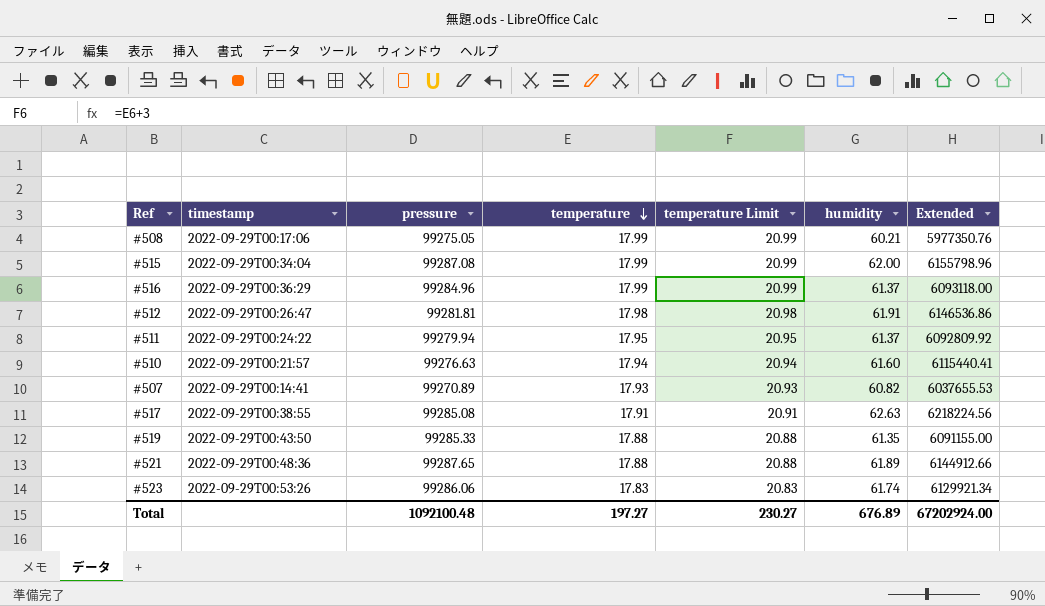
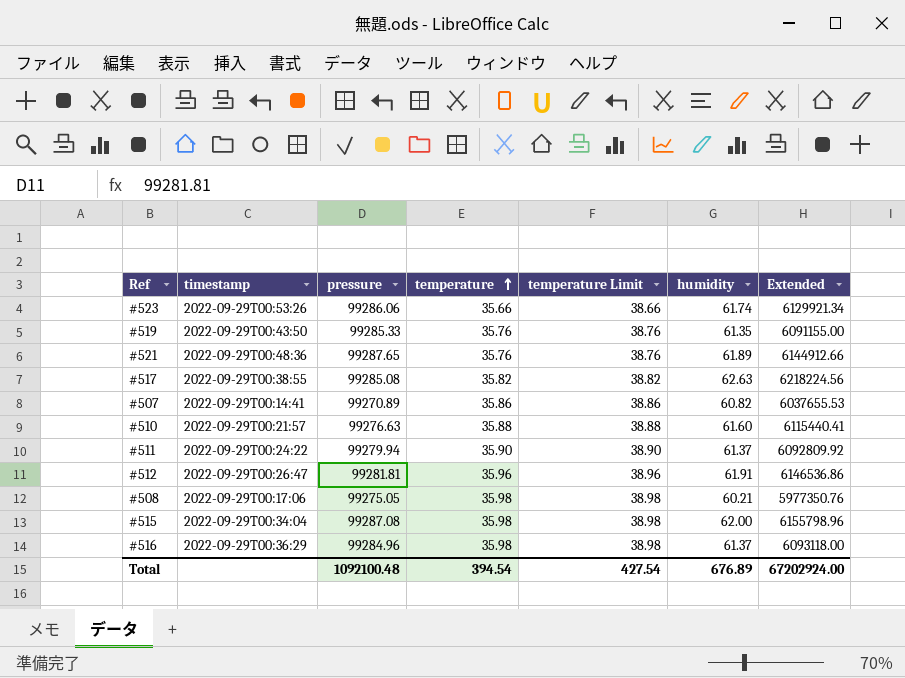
row order: temperature descending -> temperature ascending
#523 | temperature: 17.83 -> 35.66
#523 | temperature Limit: 20.83 -> 38.66
#519 | temperature: 17.88 -> 35.76
#519 | temperature Limit: 20.88 -> 38.76
#521 | temperature: 17.88 -> 35.76
#521 | temperature Limit: 20.88 -> 38.76
#517 | temperature: 17.91 -> 35.82
#517 | temperature Limit: 20.91 -> 38.82
#507 | temperature: 17.93 -> 35.86
#507 | temperature Limit: 20.93 -> 38.86
#510 | temperature: 17.94 -> 35.88
#510 | temperature Limit: 20.94 -> 38.88
#511 | temperature: 17.95 -> 35.90
#511 | temperature Limit: 20.95 -> 38.90
#512 | temperature: 17.98 -> 35.96
#512 | temperature Limit: 20.98 -> 38.96
#508 | temperature: 17.99 -> 35.98
#508 | temperature Limit: 20.99 -> 38.98
#515 | temperature: 17.99 -> 35.98
#515 | temperature Limit: 20.99 -> 38.98
#516 | temperature: 17.99 -> 35.98
#516 | temperature Limit: 20.99 -> 38.98
Total | temperature: 197.27 -> 394.54
Total | temperature Limit: 230.27 -> 427.54

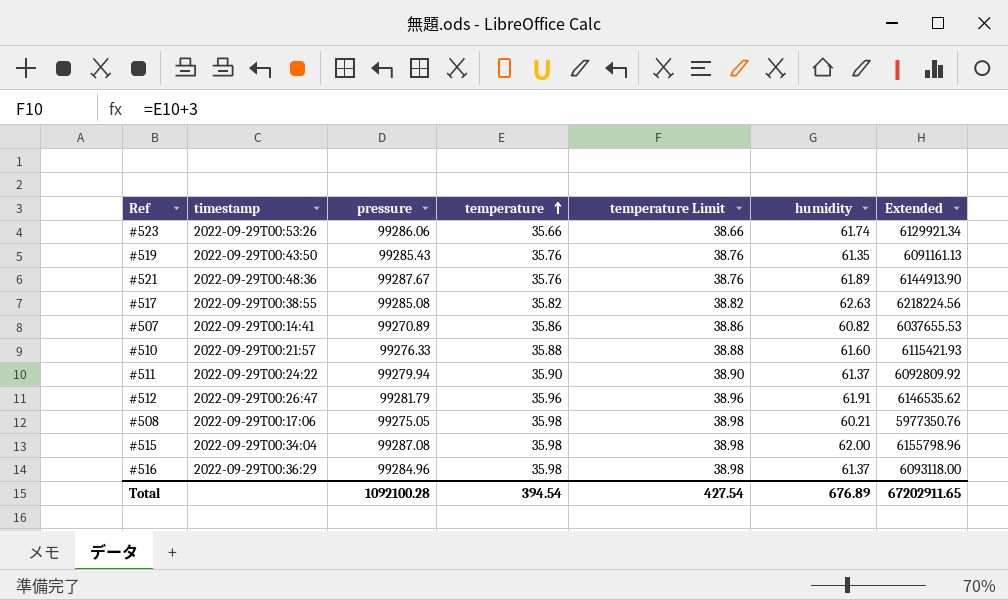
#519 | pressure: 99285.33 -> 99285.43
#519 | Extended: 6091155.00 -> 6091161.13
#521 | pressure: 99287.65 -> 99287.67
#521 | Extended: 6144912.66 -> 6144913.90
#510 | pressure: 99276.63 -> 99276.33
#510 | Extended: 6115440.41 -> 6115421.93
#512 | pressure: 99281.81 -> 99281.79
#512 | Extended: 6146536.86 -> 6146535.62
Total | pressure: 1092100.48 -> 1092100.28
Total | Extended: 67202924.00 -> 67202911.65

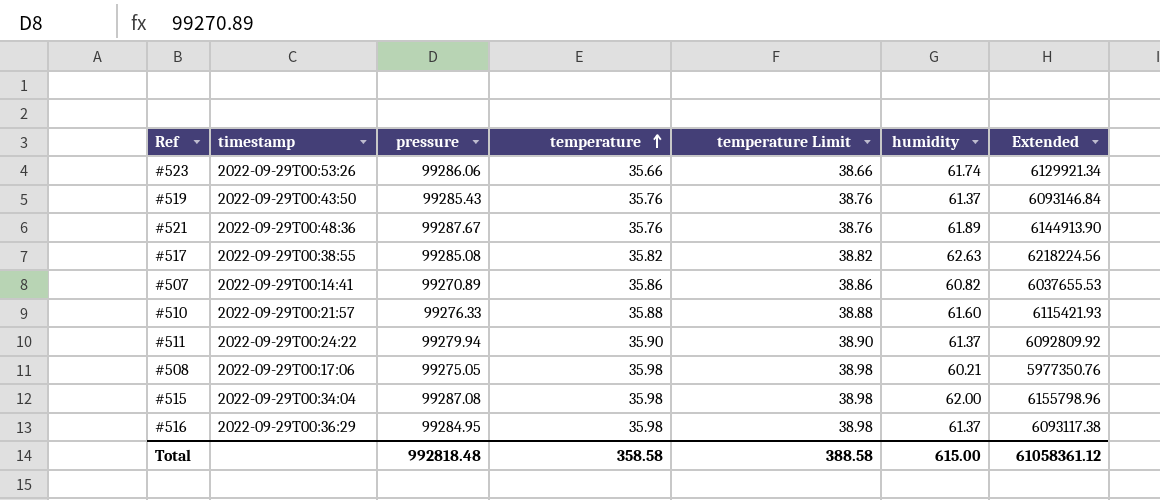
row #512: 2022-09-29T00:26:47 | 99281.79 | 35.96 | 38.96 | 61.91 | 6146535.62 -> none
#519 | humidity: 61.35 -> 61.37
#519 | Extended: 6091161.13 -> 6093146.84
#516 | pressure: 99284.96 -> 99284.95
#516 | Extended: 6093118.00 -> 6093117.38
Total | pressure: 1092100.28 -> 992818.48
Total | temperature: 394.54 -> 358.58
Total | temperature Limit: 427.54 -> 388.58
Total | humidity: 676.89 -> 615.00
Total | Extended: 67202911.65 -> 61058361.12

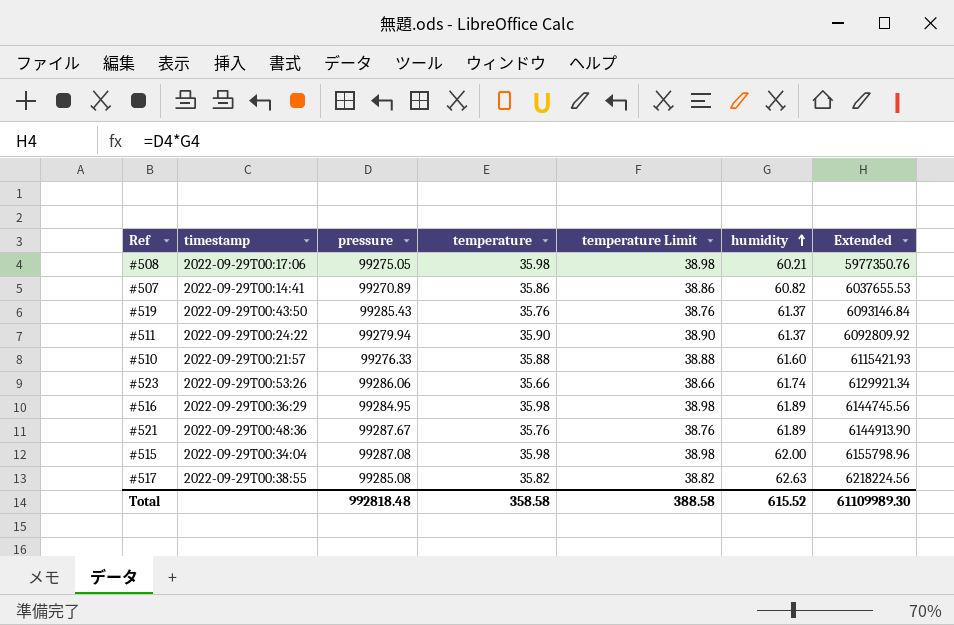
row order: temperature ascending -> humidity ascending
#516 | humidity: 61.37 -> 61.89
#516 | Extended: 6093117.38 -> 6144745.56
Total | humidity: 615.00 -> 615.52
Total | Extended: 61058361.12 -> 61109989.30

